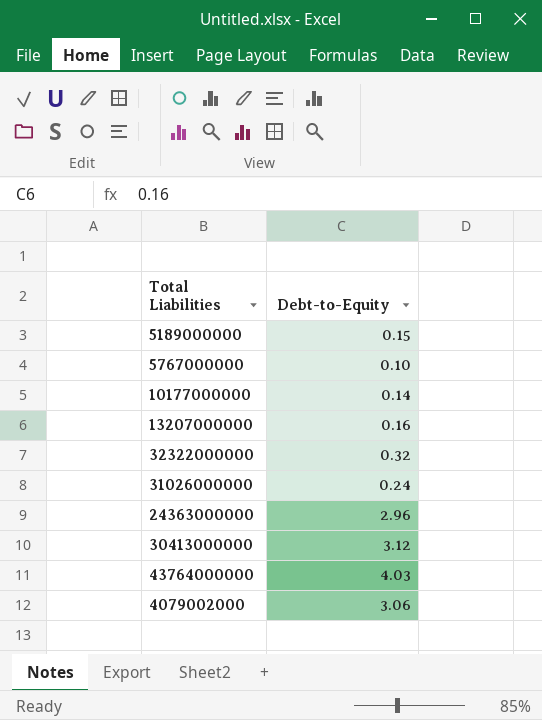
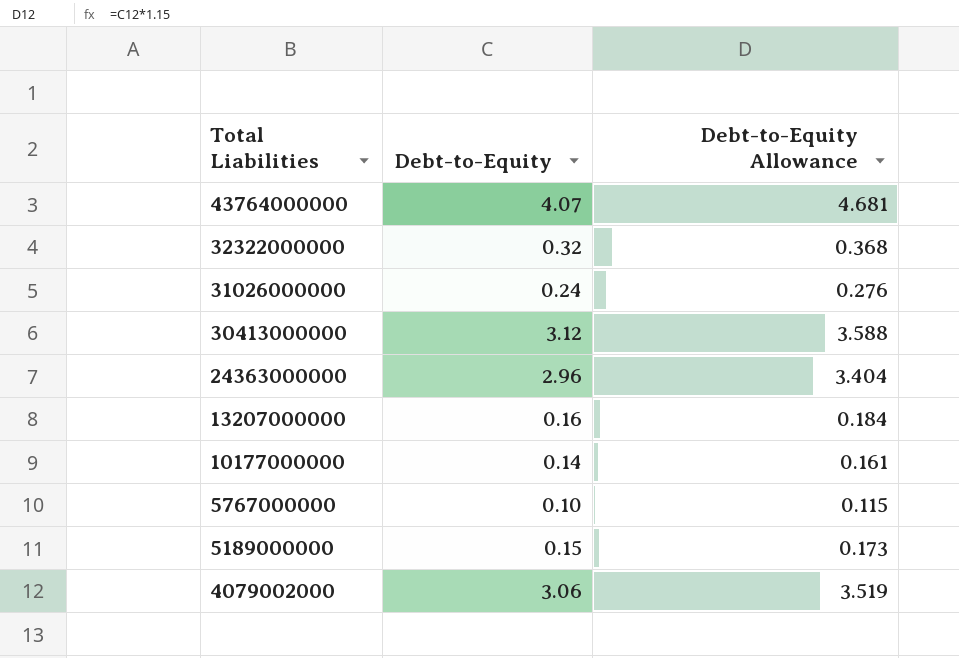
row order: none -> Total Liabilities descending
column Debt-to-Equity Allowance | formula: none -> [Debt-to-Equity] * 1.15
43764000000 | Debt-to-Equity: 4.03 -> 4.07

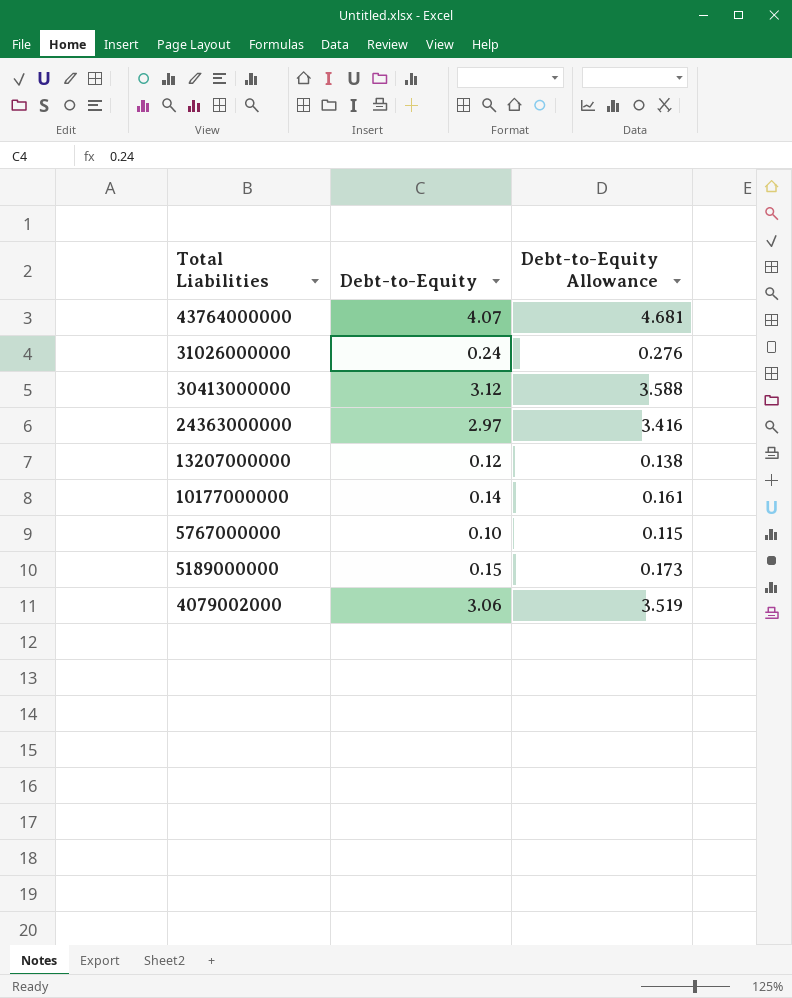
row 32322000000: 0.32 | 0.368 -> none
24363000000 | Debt-to-Equity: 2.96 -> 2.97
24363000000 | Debt-to-Equity Allowance: 3.404 -> 3.416
13207000000 | Debt-to-Equity: 0.16 -> 0.12
13207000000 | Debt-to-Equity Allowance: 0.184 -> 0.138

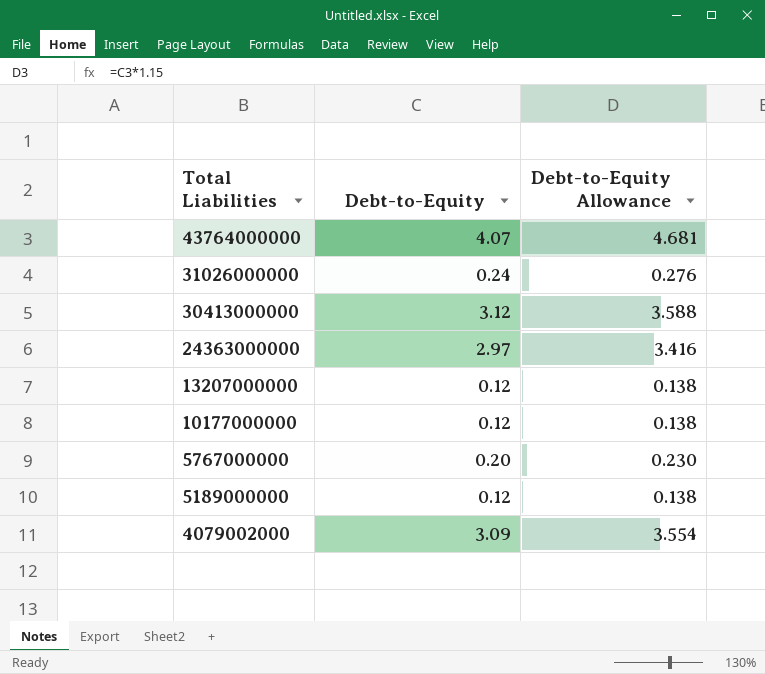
10177000000 | Debt-to-Equity: 0.14 -> 0.12
10177000000 | Debt-to-Equity Allowance: 0.161 -> 0.138
5767000000 | Debt-to-Equity: 0.10 -> 0.20
5767000000 | Debt-to-Equity Allowance: 0.115 -> 0.230
5189000000 | Debt-to-Equity: 0.15 -> 0.12
5189000000 | Debt-to-Equity Allowance: 0.173 -> 0.138
4079002000 | Debt-to-Equity: 3.06 -> 3.09
4079002000 | Debt-to-Equity Allowance: 3.519 -> 3.554

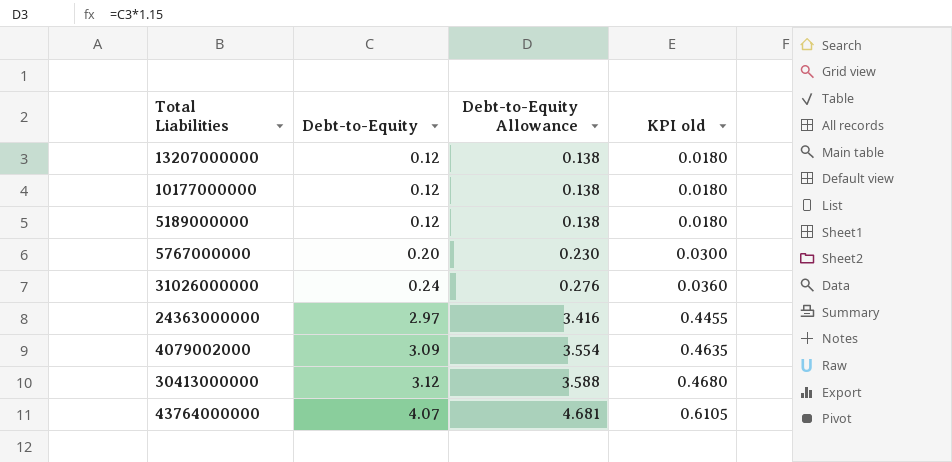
row order: Total Liabilities descending -> Debt-to-Equity ascending
column KPI old | formula: none -> [Debt-to-Equity] * 0.15

